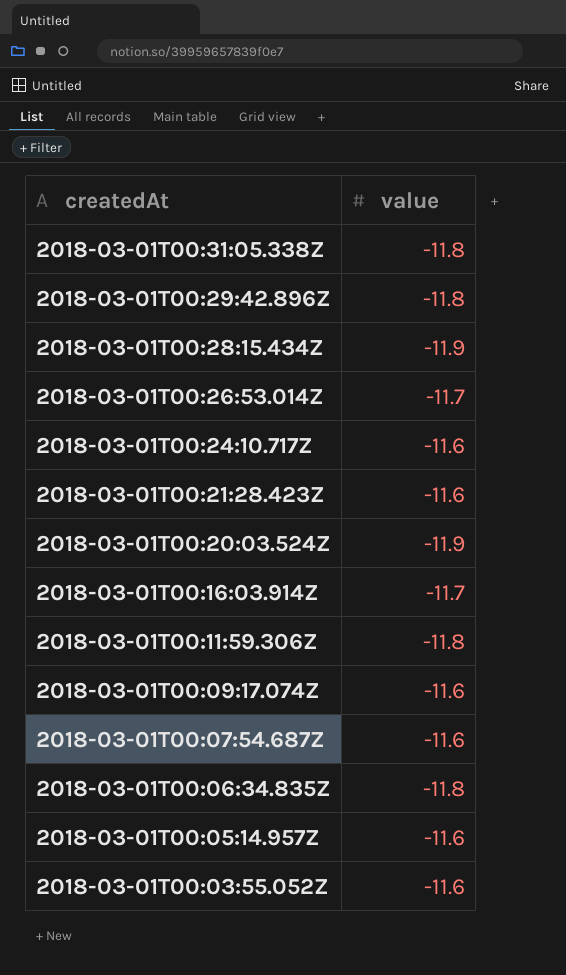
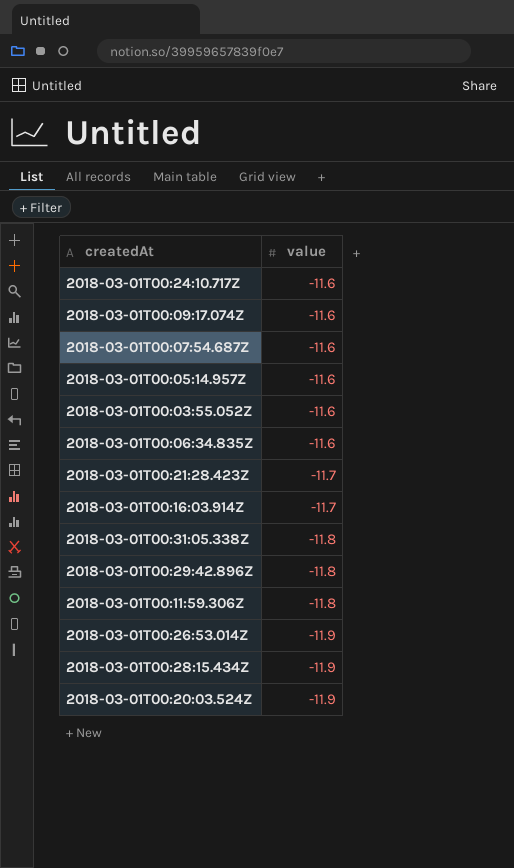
row order: createdAt descending -> value descending
2018-03-01T00:06:34.835Z | value: -11.8 -> -11.6
2018-03-01T00:21:28.423Z | value: -11.6 -> -11.7
2018-03-01T00:26:53.014Z | value: -11.7 -> -11.9

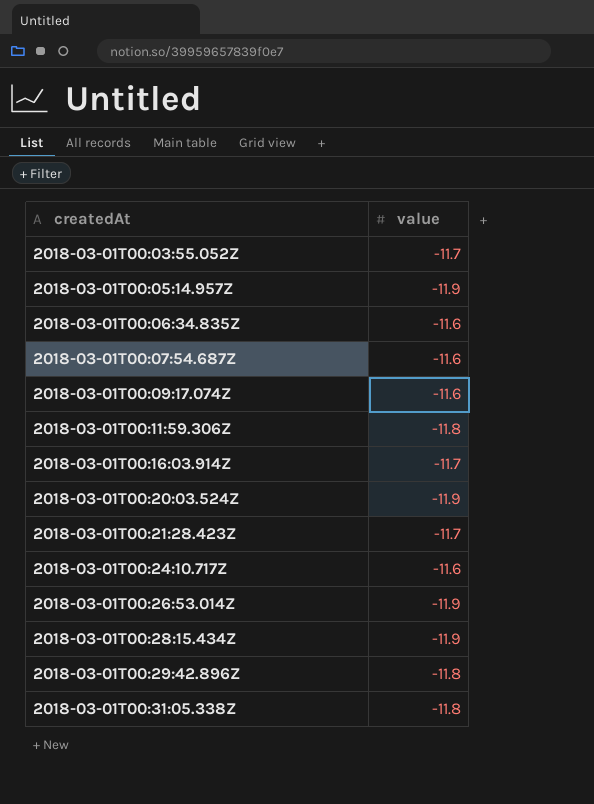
row order: value descending -> createdAt ascending
2018-03-01T00:03:55.052Z | value: -11.6 -> -11.7
2018-03-01T00:05:14.957Z | value: -11.6 -> -11.9

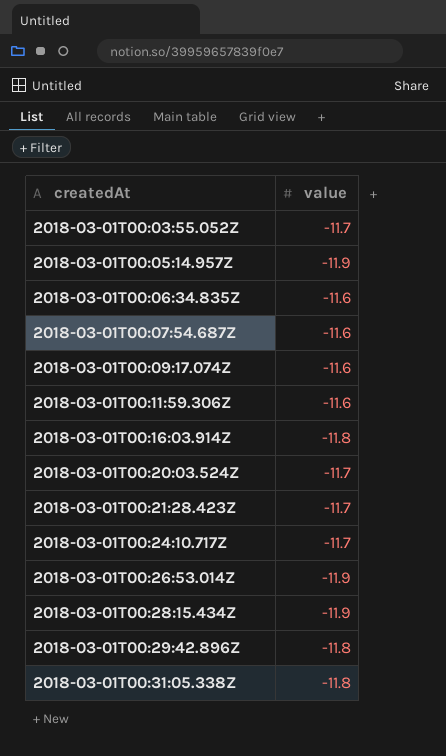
2018-03-01T00:11:59.306Z | value: -11.8 -> -11.6
2018-03-01T00:16:03.914Z | value: -11.7 -> -11.8
2018-03-01T00:20:03.524Z | value: -11.9 -> -11.7
2018-03-01T00:24:10.717Z | value: -11.6 -> -11.7

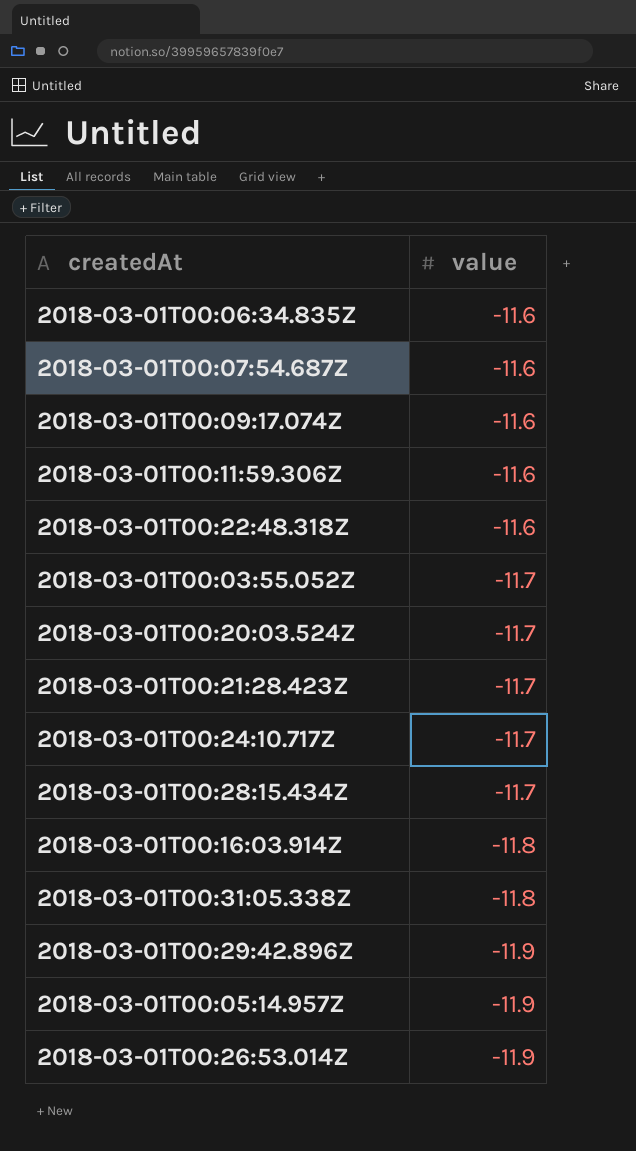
row order: createdAt ascending -> value descending
row 2018-03-01T00:22:48.318Z: none -> -11.6
2018-03-01T00:28:15.434Z | value: -11.9 -> -11.7
2018-03-01T00:29:42.896Z | value: -11.8 -> -11.9

